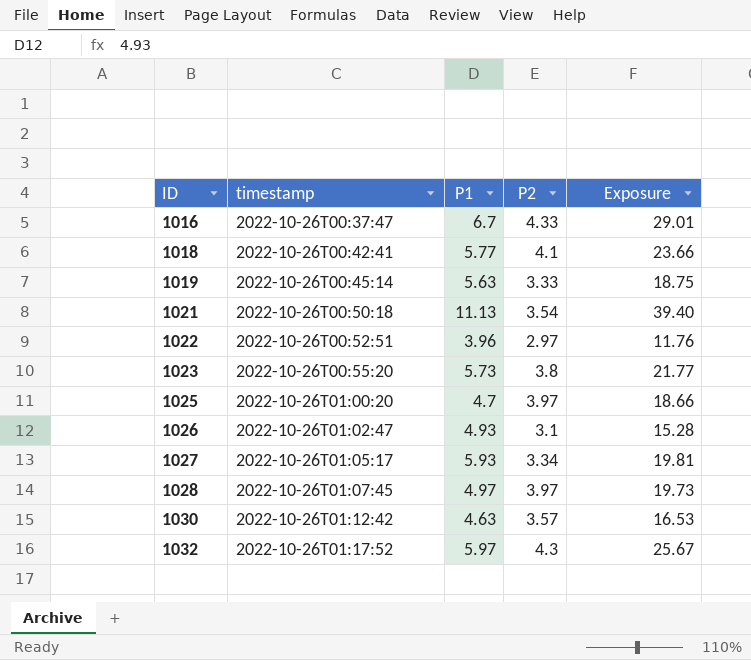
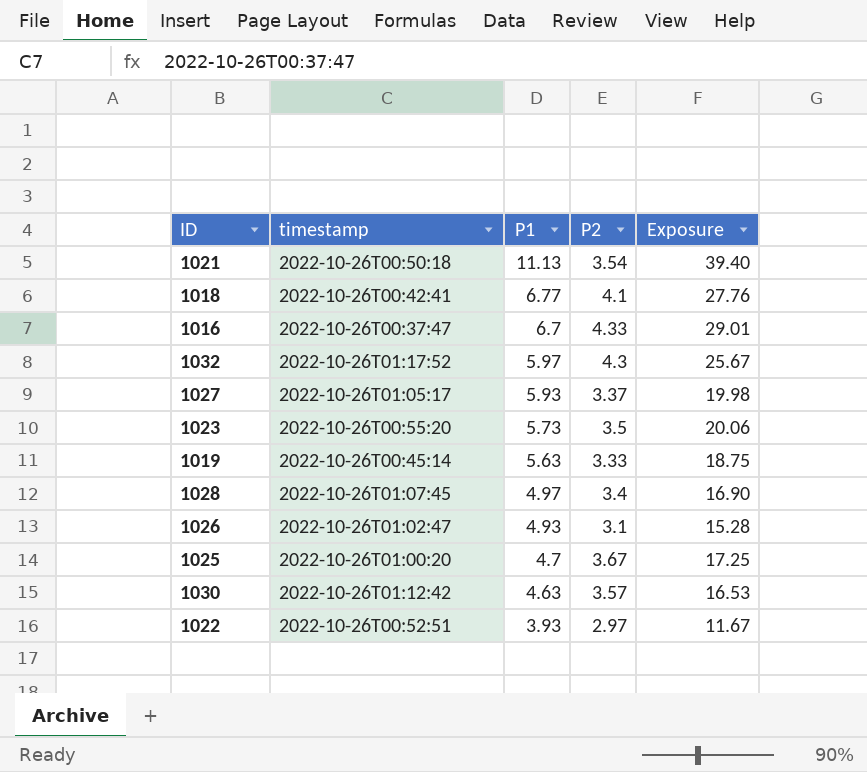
row order: ID ascending -> P1 descending
1018 | P1: 5.77 -> 6.77
1018 | Exposure: 23.66 -> 27.76
1027 | P2: 3.34 -> 3.37
1027 | Exposure: 19.81 -> 19.98
1023 | P2: 3.8 -> 3.5
1023 | Exposure: 21.77 -> 20.06
1028 | P2: 3.97 -> 3.4
1028 | Exposure: 19.73 -> 16.90
1025 | P2: 3.97 -> 3.67
1025 | Exposure: 18.66 -> 17.25
1022 | P1: 3.96 -> 3.93
1022 | Exposure: 11.76 -> 11.67

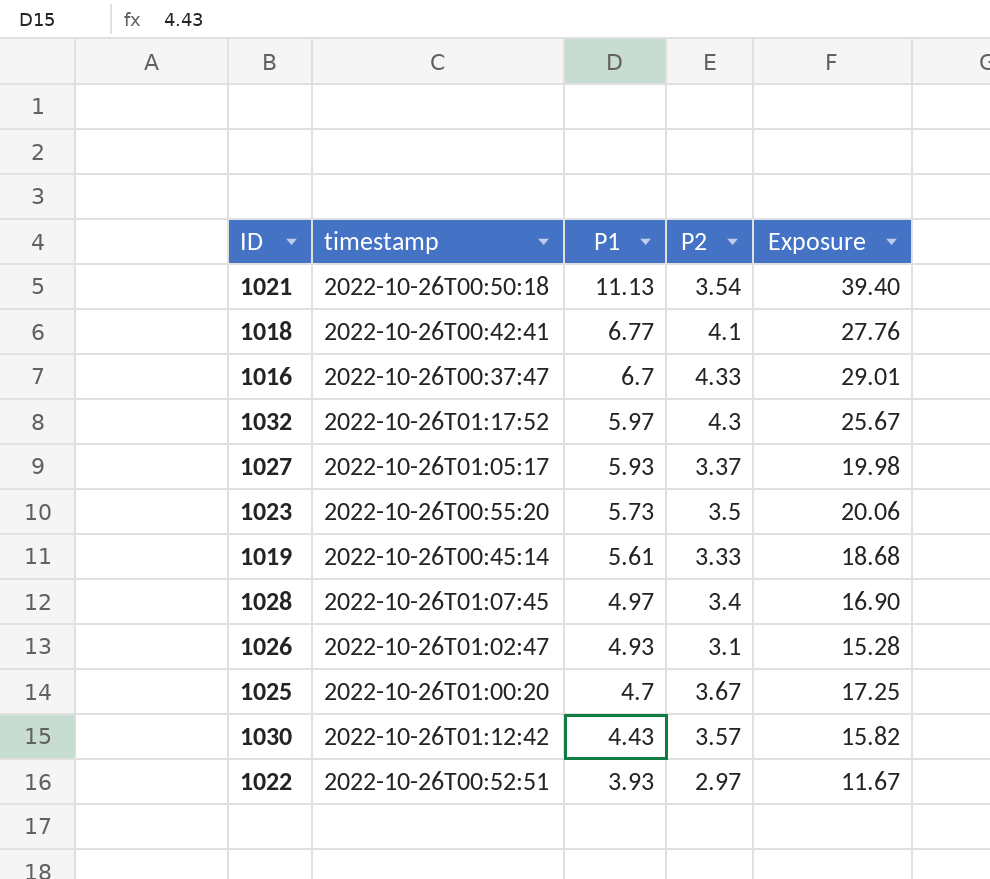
1019 | P1: 5.63 -> 5.61
1019 | Exposure: 18.75 -> 18.68
1030 | P1: 4.63 -> 4.43
1030 | Exposure: 16.53 -> 15.82

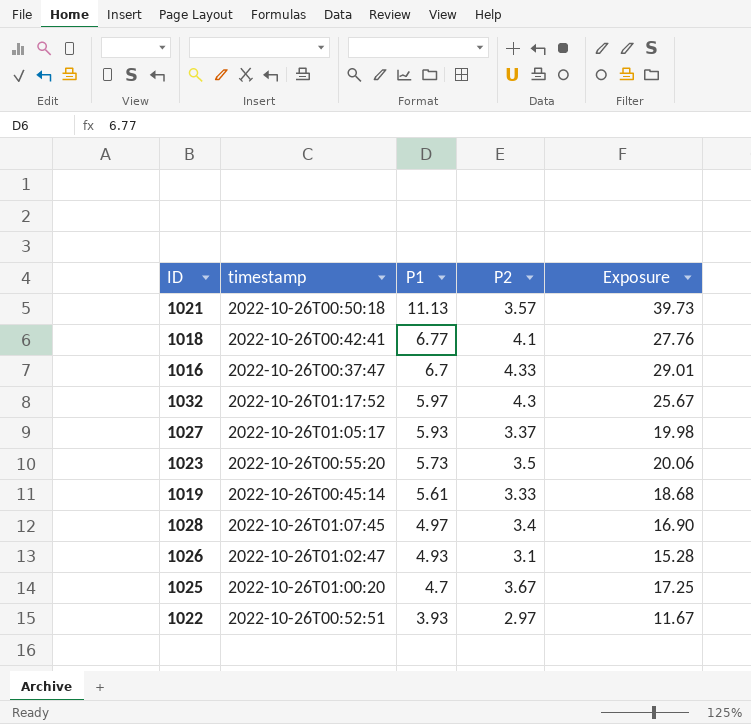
row 1030: 2022-10-26T01:12:42 | 4.43 | 3.57 | 15.82 -> none
1021 | P2: 3.54 -> 3.57
1021 | Exposure: 39.40 -> 39.73

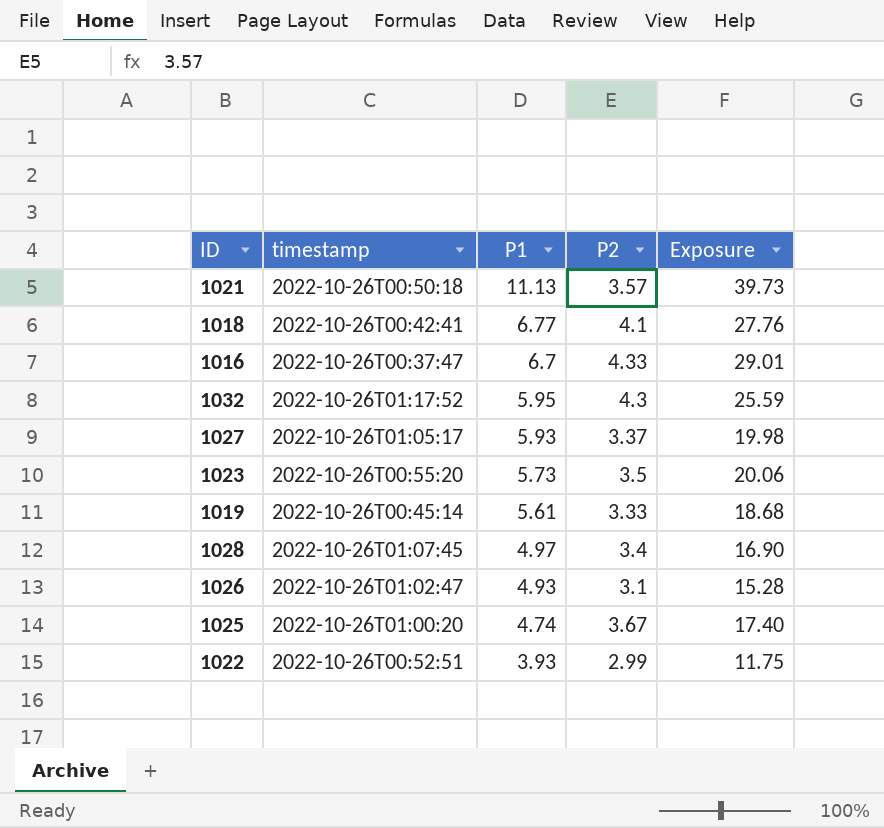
1032 | P1: 5.97 -> 5.95
1032 | Exposure: 25.67 -> 25.59
1025 | P1: 4.7 -> 4.74
1025 | Exposure: 17.25 -> 17.40
1022 | P2: 2.97 -> 2.99
1022 | Exposure: 11.67 -> 11.75

